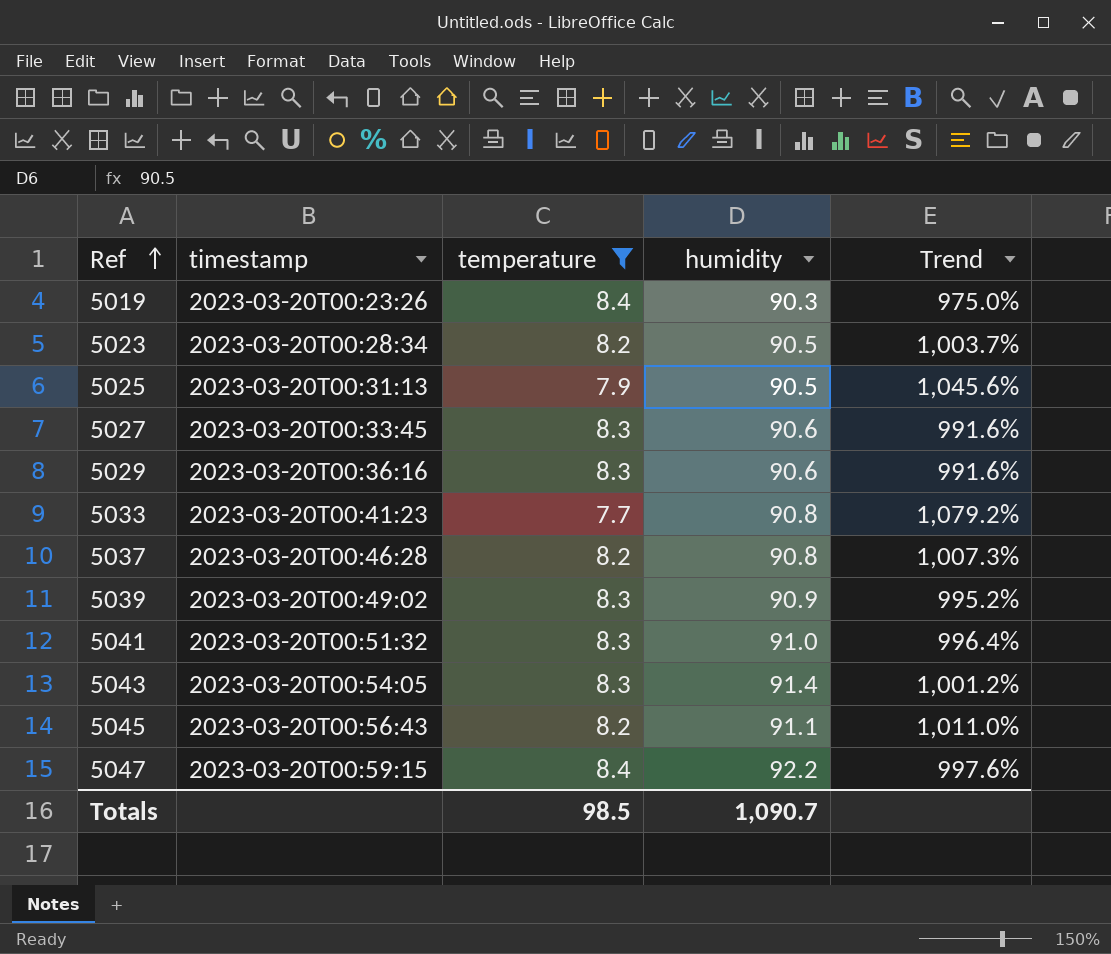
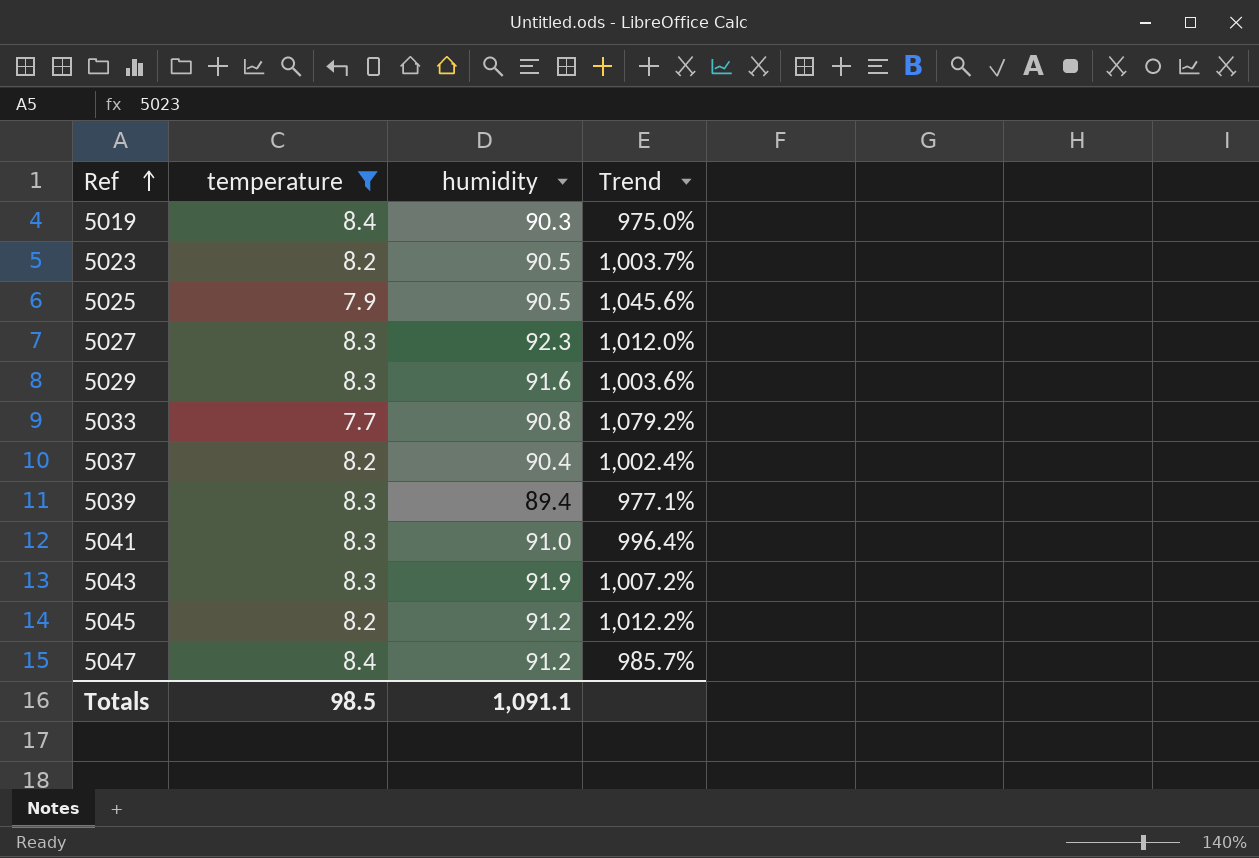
column timestamp | position: 2 -> none
5027 | humidity: 90.6 -> 92.3
5027 | Trend: 991.6% -> 1,012.0%
5029 | humidity: 90.6 -> 91.6
5029 | Trend: 991.6% -> 1,003.6%
5037 | humidity: 90.8 -> 90.4
5037 | Trend: 1,007.3% -> 1,002.4%
5039 | humidity: 90.9 -> 89.4
5039 | Trend: 995.2% -> 977.1%
5043 | humidity: 91.4 -> 91.9
5043 | Trend: 1,001.2% -> 1,007.2%
5045 | humidity: 91.1 -> 91.2
5045 | Trend: 1,011.0% -> 1,012.2%
5047 | humidity: 92.2 -> 91.2
5047 | Trend: 997.6% -> 985.7%
Totals | humidity: 1,090.7 -> 1,091.1

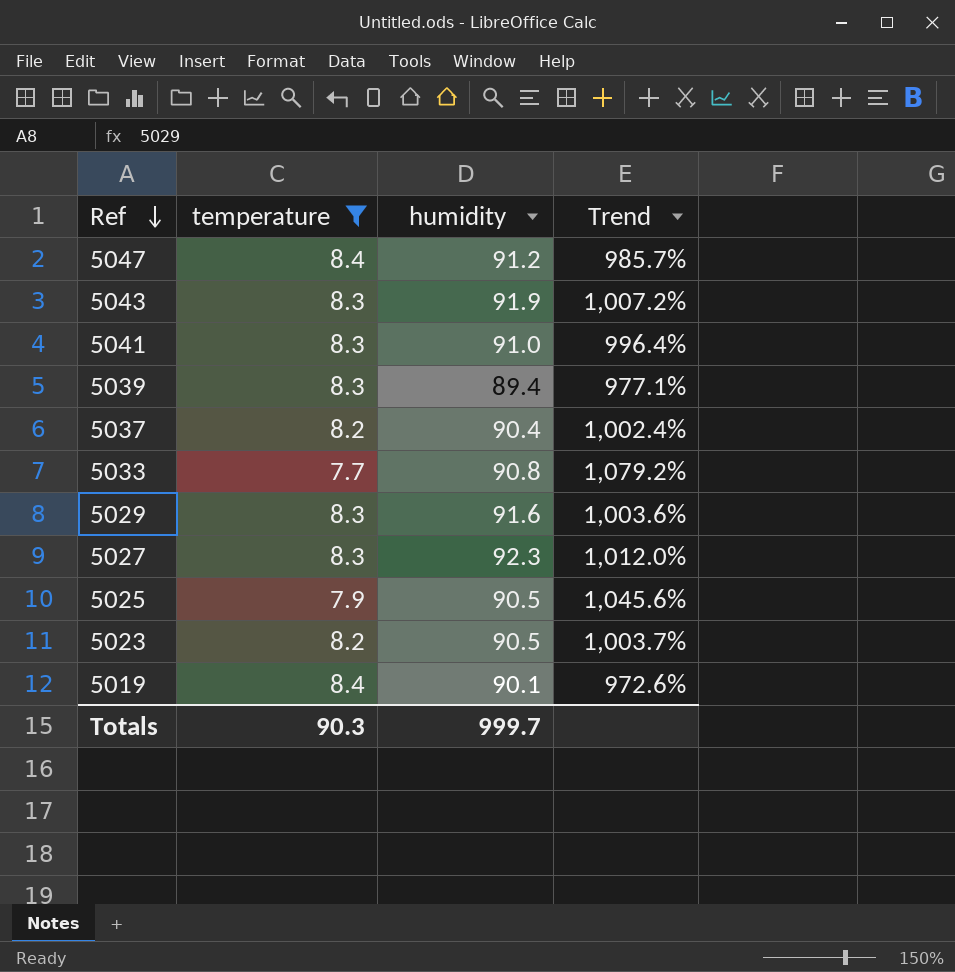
row order: Ref ascending -> Ref descending
row 5045: 8.2 | 91.2 | 1,012.2% -> none
5019 | humidity: 90.3 -> 90.1
5019 | Trend: 975.0% -> 972.6%
Totals | temperature: 98.5 -> 90.3
Totals | humidity: 1,091.1 -> 999.7

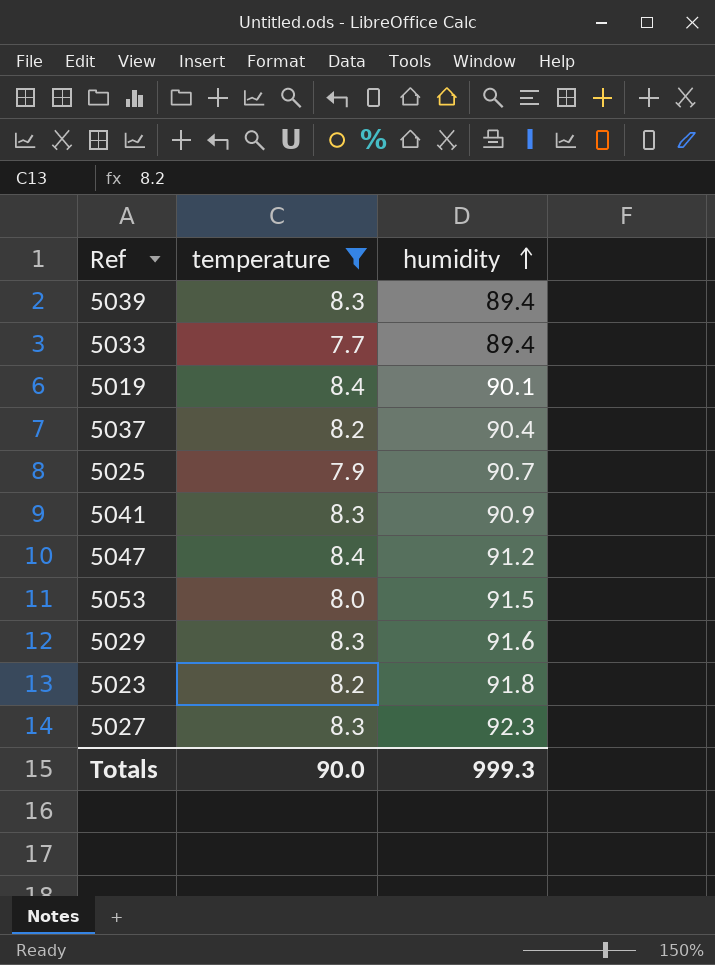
row order: Ref descending -> humidity ascending
column Trend | formula: ([humidity] - [temperature]) / [temperature] -> none
row 5043: 8.3 | 91.9 | 1,007.2% -> none
5033 | humidity: 90.8 -> 89.4
5025 | humidity: 90.5 -> 90.7
5041 | humidity: 91.0 -> 90.9
row 5053: none -> 8.0 | 91.5
5023 | humidity: 90.5 -> 91.8
Totals | temperature: 90.3 -> 90.0
Totals | humidity: 999.7 -> 999.3

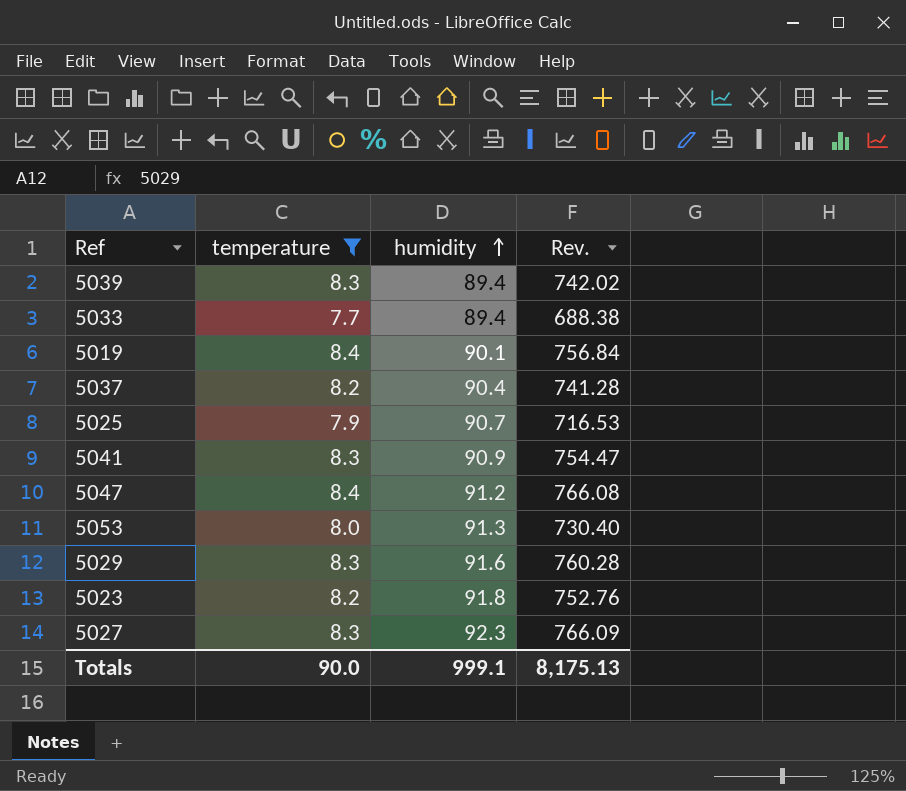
column Rev. | formula: none -> [temperature] * [humidity]
5053 | humidity: 91.5 -> 91.3
Totals | humidity: 999.3 -> 999.1

